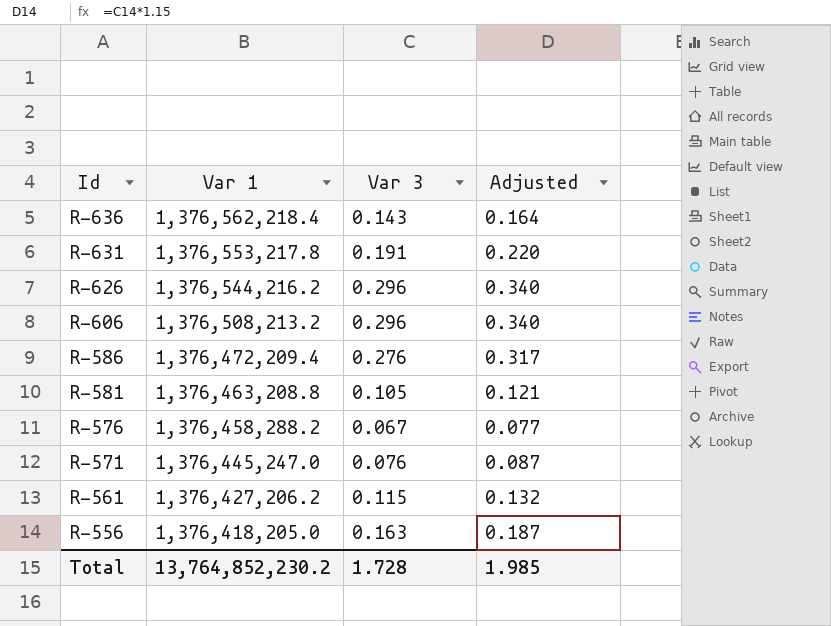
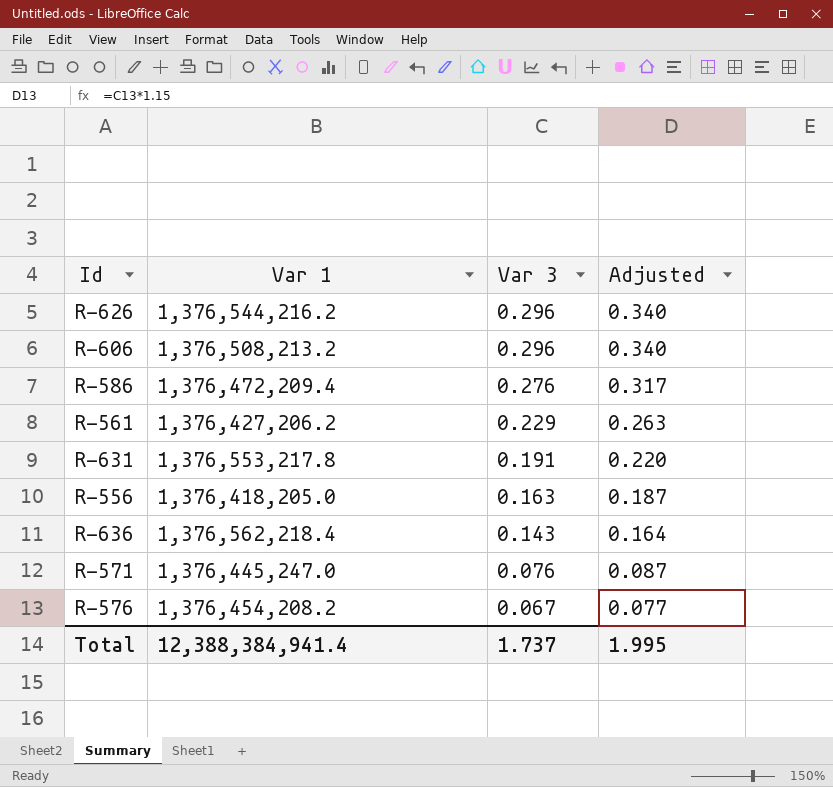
row order: Id descending -> Var 3 descending
row R-581: 1,376,463,208.8 | 0.105 | 0.121 -> none
R-561 | Var 3: 0.115 -> 0.229
R-561 | Adjusted: 0.132 -> 0.263
R-576 | Var 1: 1,376,458,288.2 -> 1,376,454,208.2
Total | Var 1: 13,764,852,230.2 -> 12,388,384,941.4
Total | Var 3: 1.728 -> 1.737
Total | Adjusted: 1.985 -> 1.995

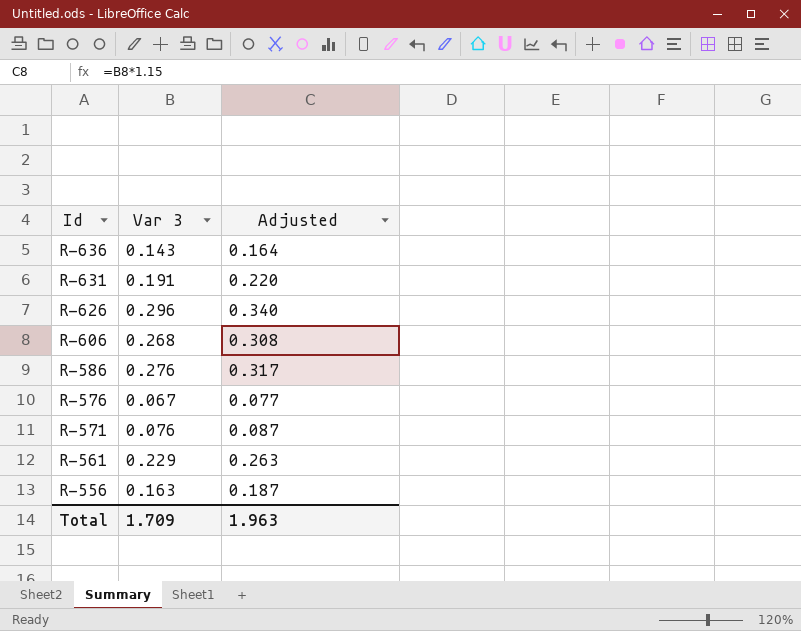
row order: Var 3 descending -> Id descending
column Var 1 | position: 2 -> none
R-606 | Var 3: 0.296 -> 0.268
R-606 | Adjusted: 0.340 -> 0.308
Total | Var 3: 1.737 -> 1.709
Total | Adjusted: 1.995 -> 1.963

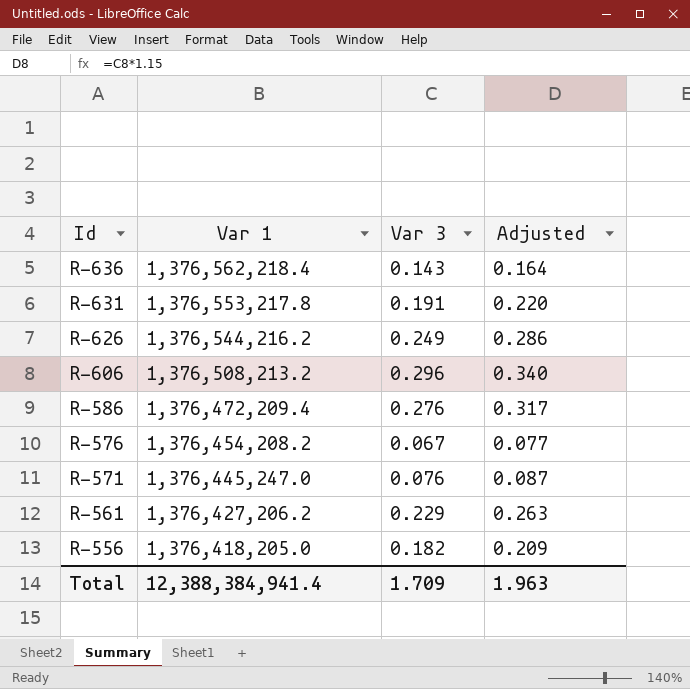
column Var 1 | position: none -> 2
R-626 | Var 3: 0.296 -> 0.249
R-626 | Adjusted: 0.340 -> 0.286
R-606 | Var 3: 0.268 -> 0.296
R-606 | Adjusted: 0.308 -> 0.340
R-556 | Var 3: 0.163 -> 0.182
R-556 | Adjusted: 0.187 -> 0.209

